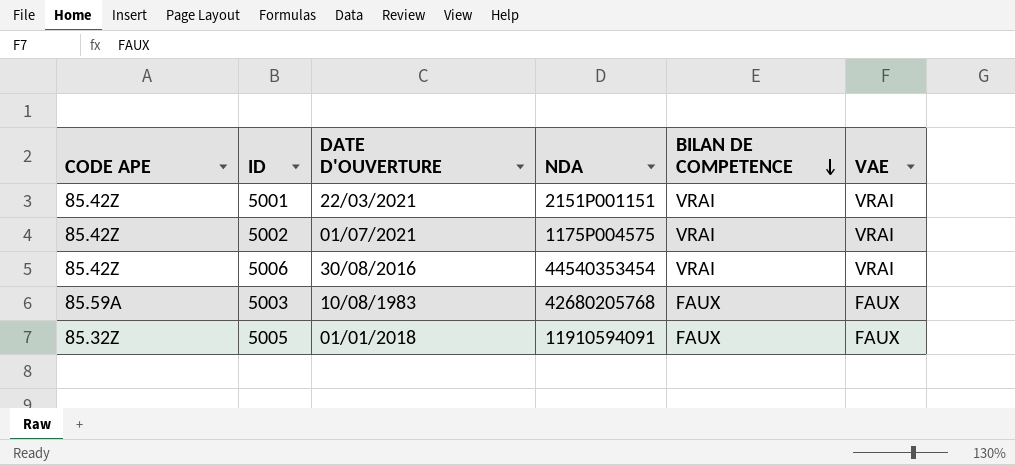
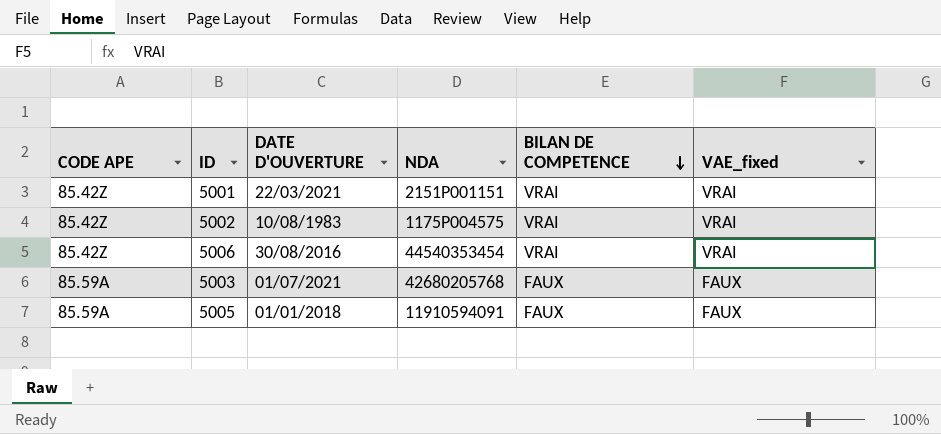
column name: VAE -> VAE_fixed
5002 | DATE D'OUVERTURE: 01/07/2021 -> 10/08/1983
5003 | DATE D'OUVERTURE: 10/08/1983 -> 01/07/2021
5005 | CODE APE: 85.32Z -> 85.59A

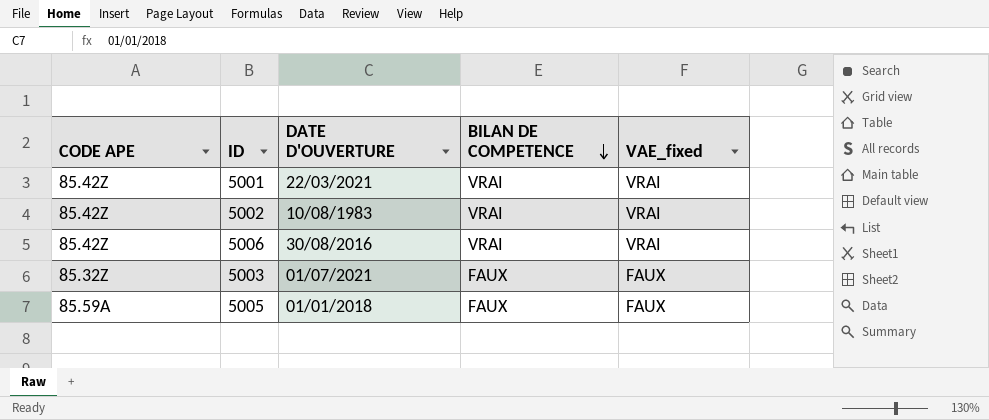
column NDA | position: 4 -> none
5003 | CODE APE: 85.59A -> 85.32Z

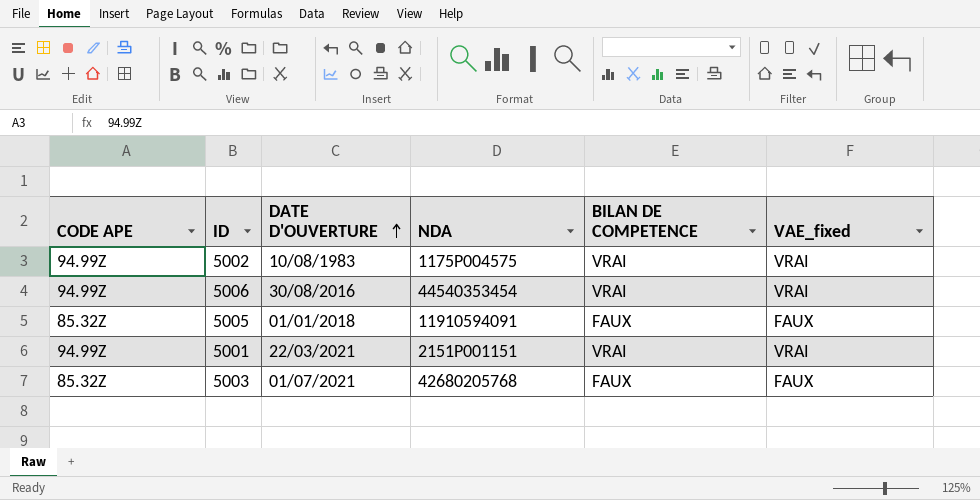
row order: BILAN DE COMPETENCE descending -> DATE D'OUVERTURE ascending
column NDA | position: none -> 4
5002 | CODE APE: 85.42Z -> 94.99Z
5006 | CODE APE: 85.42Z -> 94.99Z
5005 | CODE APE: 85.59A -> 85.32Z
5001 | CODE APE: 85.42Z -> 94.99Z

